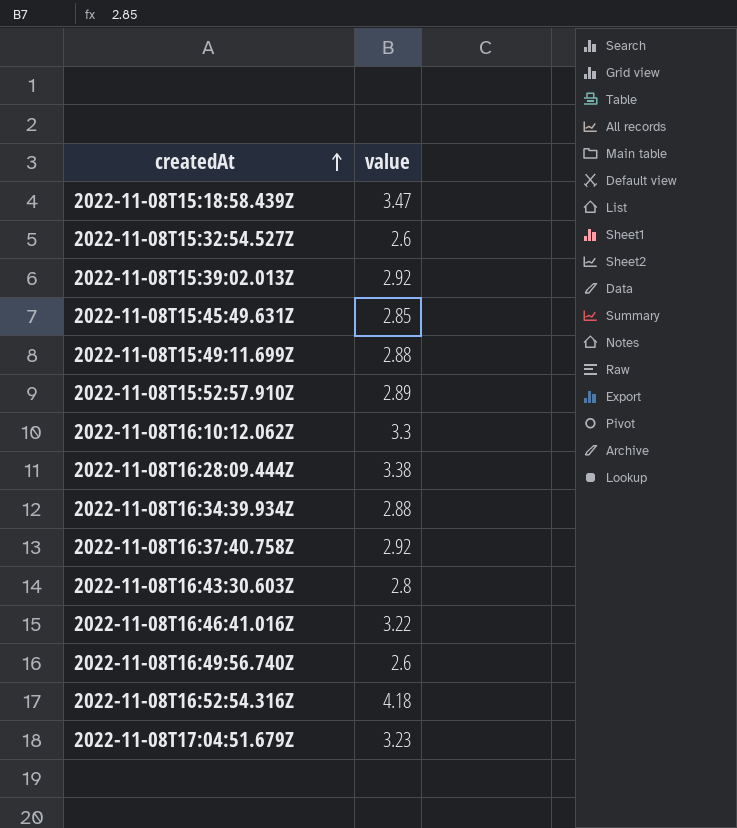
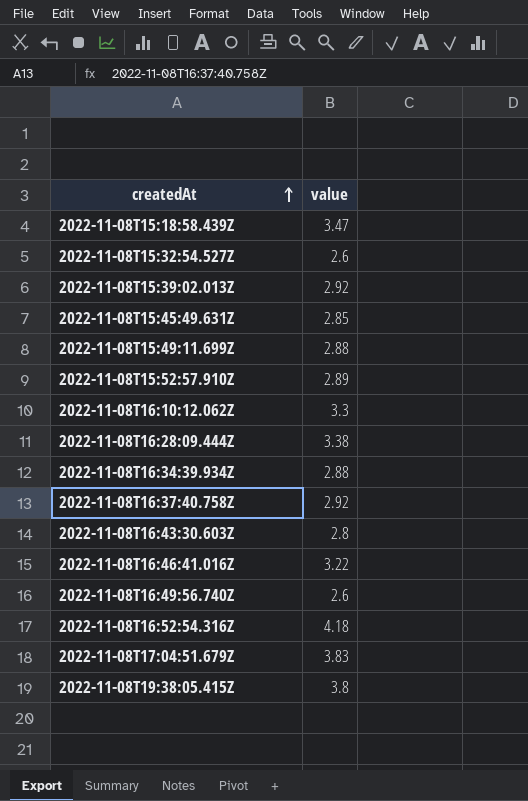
2022-11-08T17:04:51.679Z | value: 3.23 -> 3.83
row 2022-11-08T19:38:05.415Z: none -> 3.8

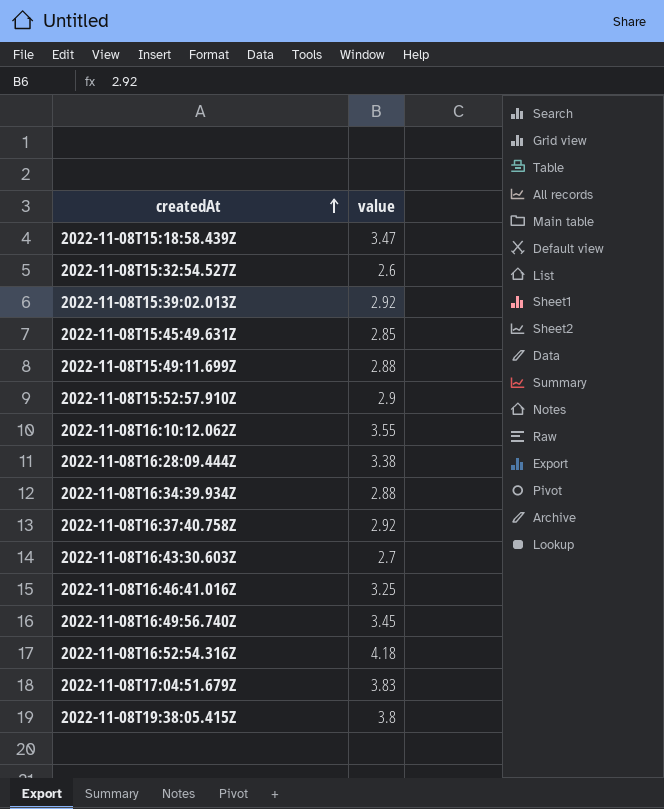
2022-11-08T15:52:57.910Z | value: 2.89 -> 2.9
2022-11-08T16:10:12.062Z | value: 3.3 -> 3.55
2022-11-08T16:43:30.603Z | value: 2.8 -> 2.7
2022-11-08T16:46:41.016Z | value: 3.22 -> 3.25
2022-11-08T16:49:56.740Z | value: 2.6 -> 3.45

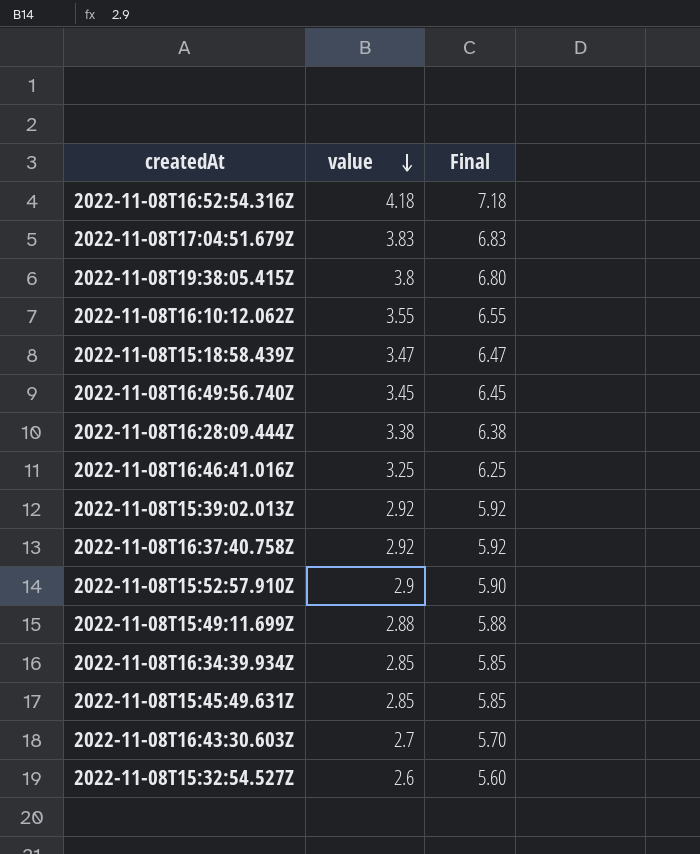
row order: createdAt ascending -> value descending
column Final | formula: none -> [value] + 3
2022-11-08T16:34:39.934Z | value: 2.88 -> 2.85

